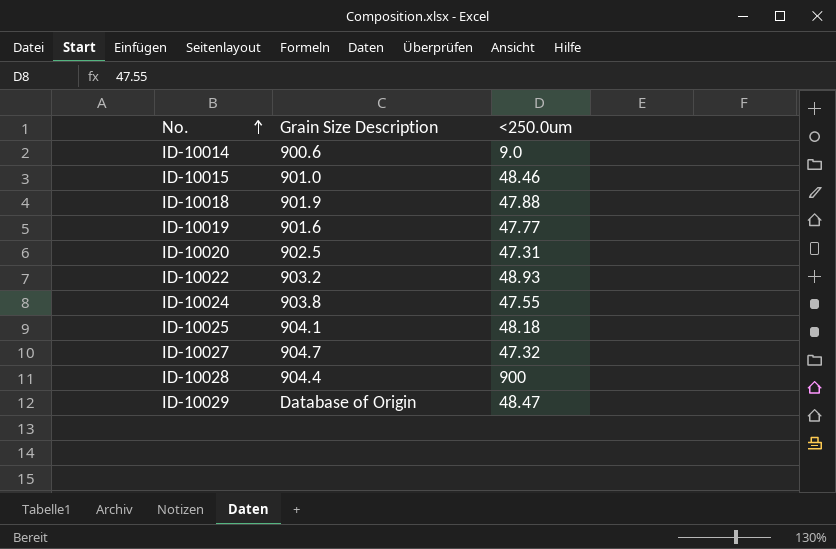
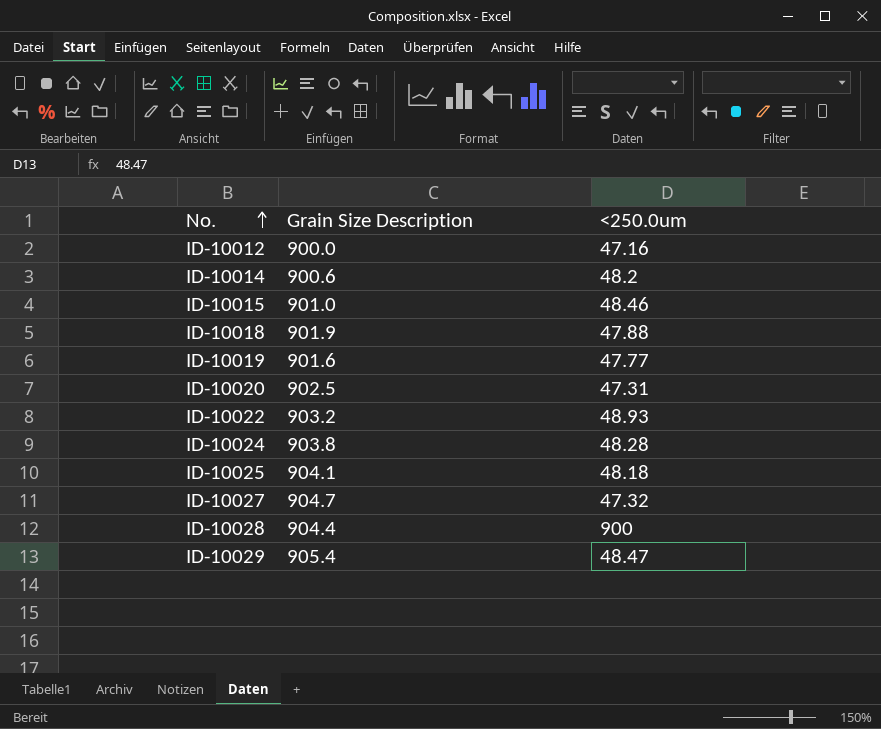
row ID-10012: none -> 900.0 | 47.16
ID-10014 | <250.0um: 9.0 -> 48.2
ID-10024 | <250.0um: 47.55 -> 48.28
ID-10029 | Grain Size Description: Database of Origin -> 905.4

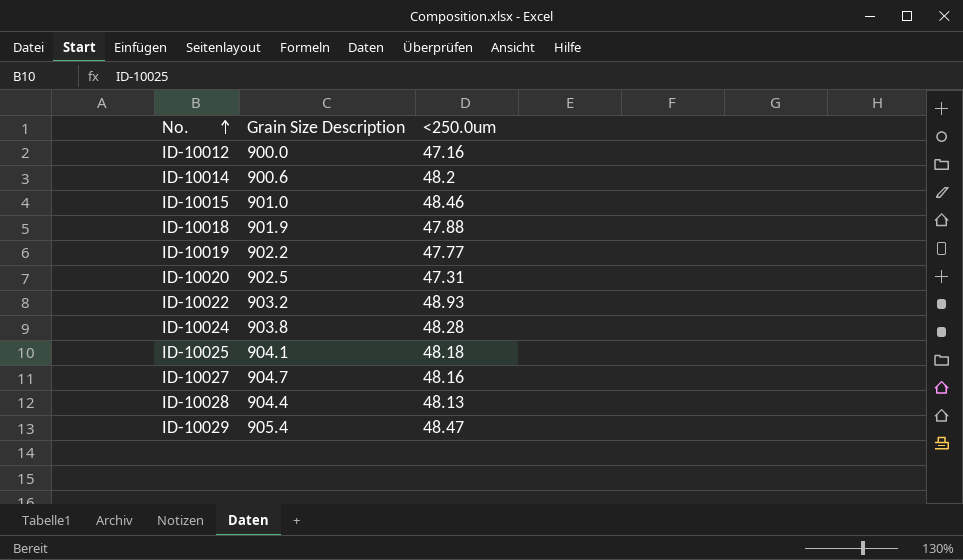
ID-10019 | Grain Size Description: 901.6 -> 902.2
ID-10027 | <250.0um: 47.32 -> 48.16
ID-10028 | <250.0um: 900 -> 48.13

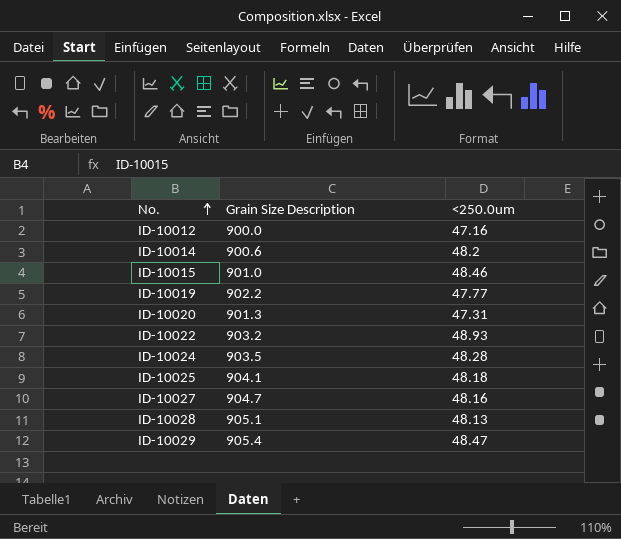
row ID-10018: 901.9 | 47.88 -> none
ID-10020 | Grain Size Description: 902.5 -> 901.3
ID-10024 | Grain Size Description: 903.8 -> 903.5
ID-10028 | Grain Size Description: 904.4 -> 905.1

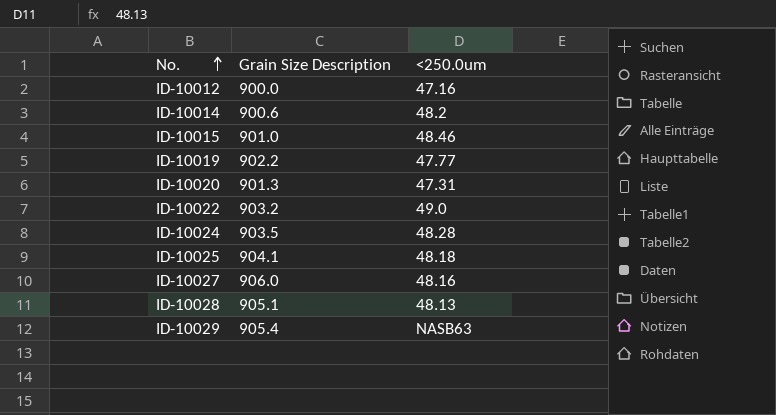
ID-10022 | <250.0um: 48.93 -> 49.0
ID-10027 | Grain Size Description: 904.7 -> 906.0
ID-10029 | <250.0um: 48.47 -> NASB63

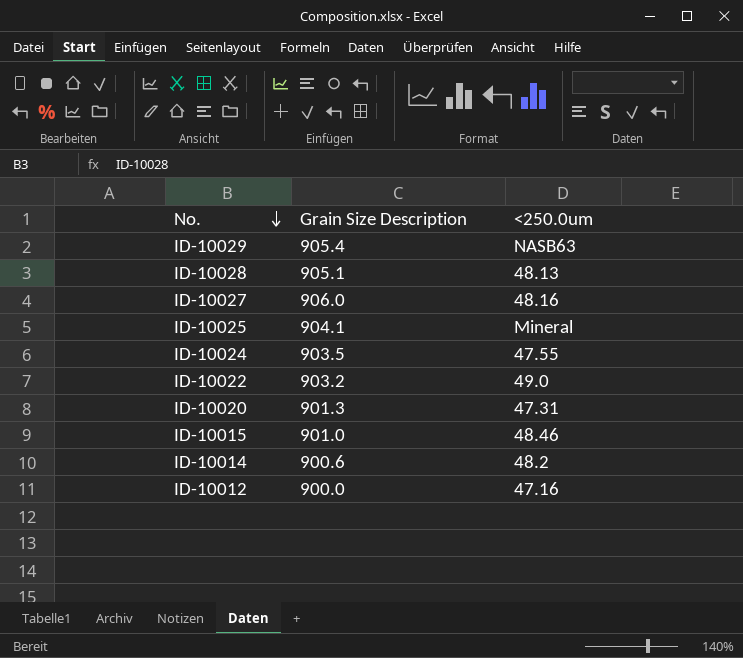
row order: No. ascending -> No. descending
row ID-10019: 902.2 | 47.77 -> none
ID-10025 | <250.0um: 48.18 -> Mineral
ID-10024 | <250.0um: 48.28 -> 47.55

